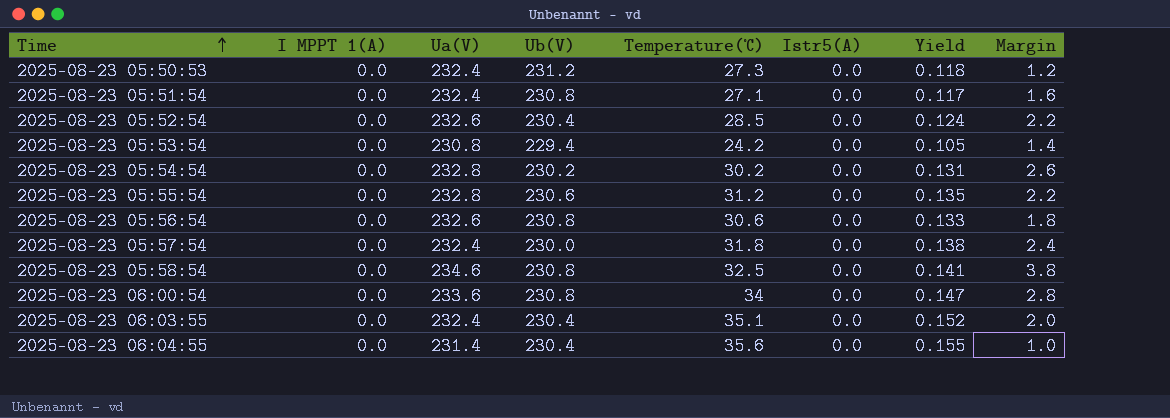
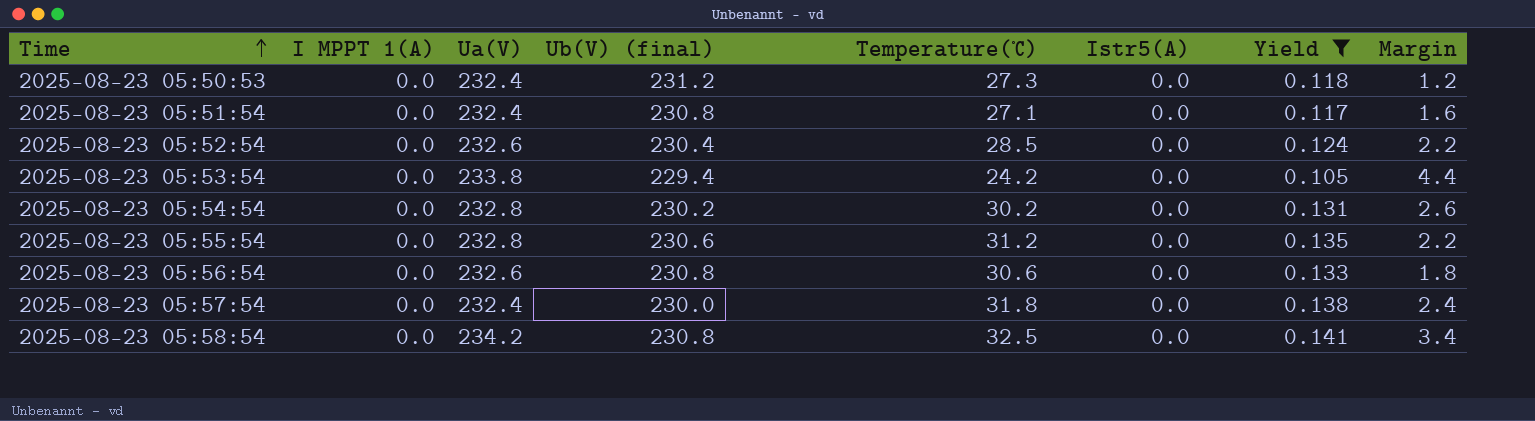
filter: none -> Yield <= 0.141
column name: Ub(V) -> Ub(V) (final)
2025-08-23 05:53:54 | Ua(V): 230.8 -> 233.8
2025-08-23 05:53:54 | Margin: 1.4 -> 4.4
2025-08-23 05:58:54 | Ua(V): 234.6 -> 234.2
2025-08-23 05:58:54 | Margin: 3.8 -> 3.4

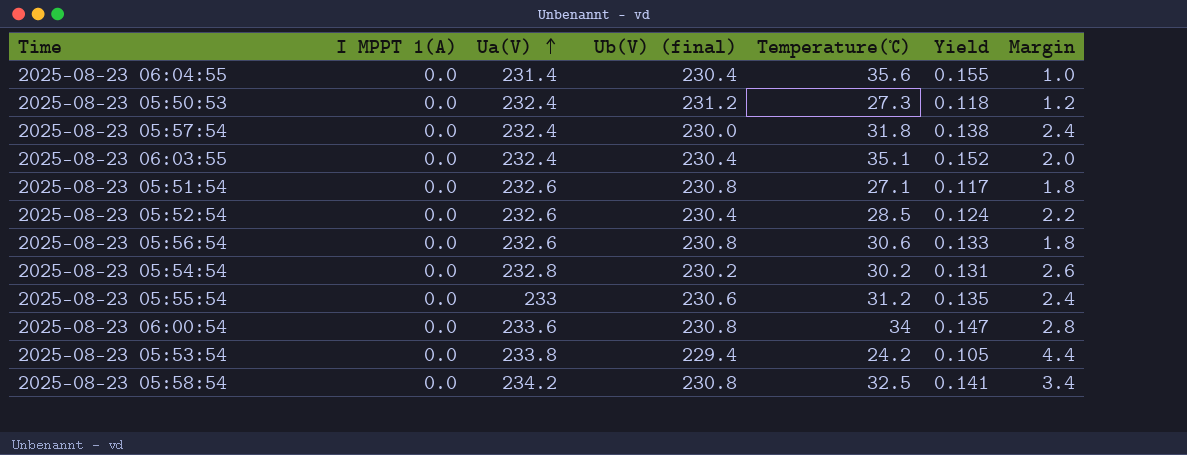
filter: Yield <= 0.141 -> none
row order: Time ascending -> Ua(V) ascending
column Istr5(A) | position: 6 -> none
2025-08-23 05:51:54 | Ua(V): 232.4 -> 232.6
2025-08-23 05:51:54 | Margin: 1.6 -> 1.8
2025-08-23 05:55:54 | Ua(V): 232.8 -> 233
2025-08-23 05:55:54 | Margin: 2.2 -> 2.4

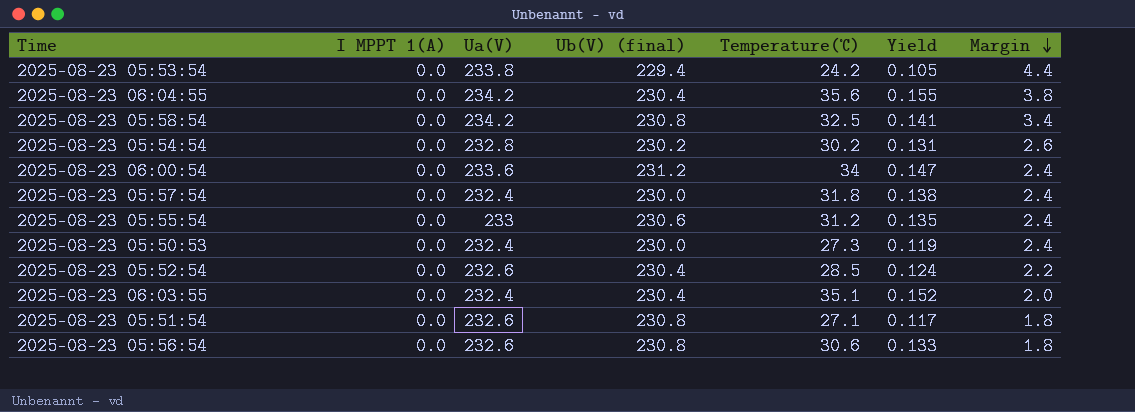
row order: Ua(V) ascending -> Margin descending
2025-08-23 06:04:55 | Ua(V): 231.4 -> 234.2
2025-08-23 06:04:55 | Margin: 1.0 -> 3.8
2025-08-23 06:00:54 | Ub(V) (final): 230.8 -> 231.2
2025-08-23 06:00:54 | Margin: 2.8 -> 2.4
2025-08-23 05:50:53 | Ub(V) (final): 231.2 -> 230.0
2025-08-23 05:50:53 | Yield: 0.118 -> 0.119
2025-08-23 05:50:53 | Margin: 1.2 -> 2.4

